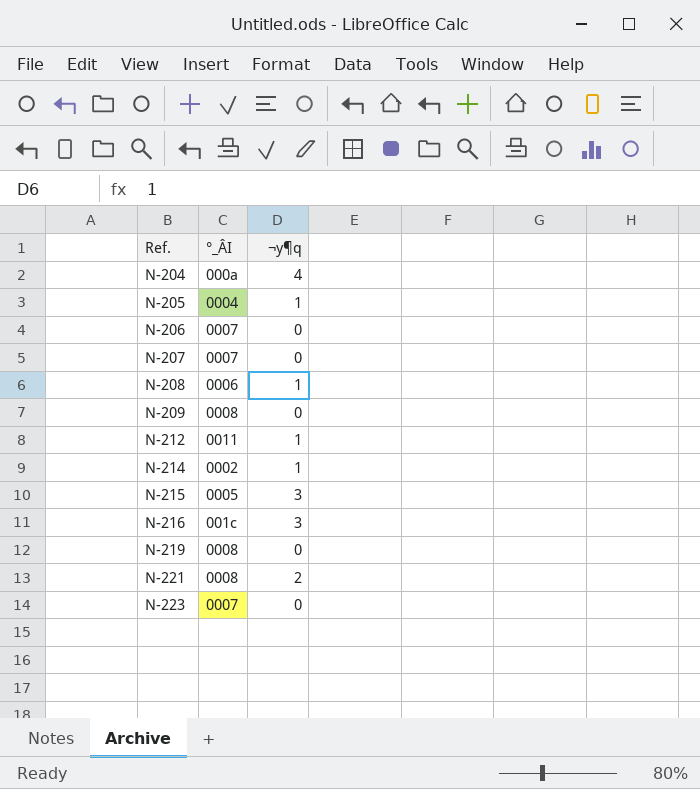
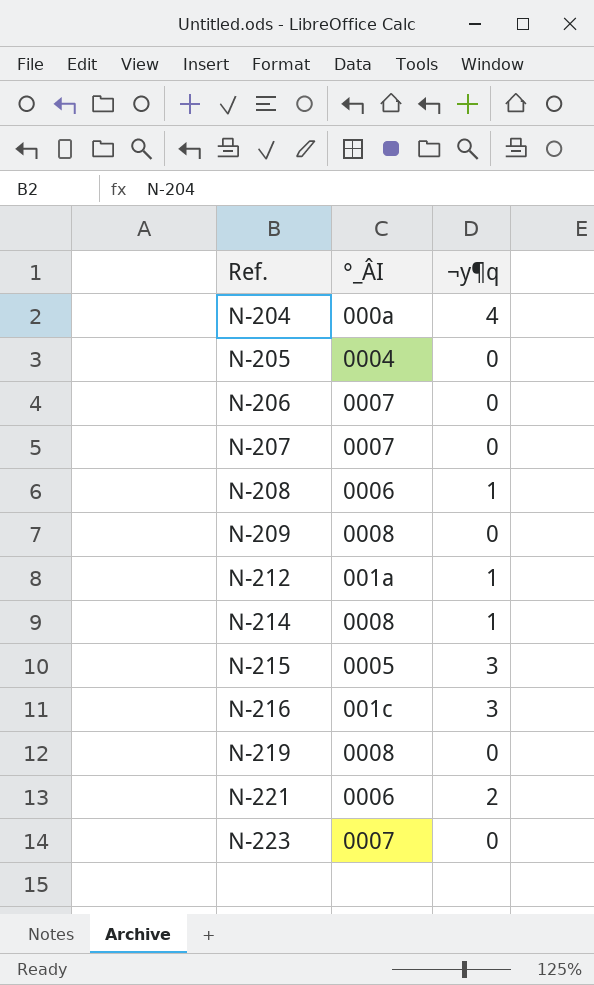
N-205 | ¬y¶q: 1 -> 0
N-212 | °_ÂI: 0011 -> 001a
N-214 | °_ÂI: 0002 -> 0008
N-221 | °_ÂI: 0008 -> 0006

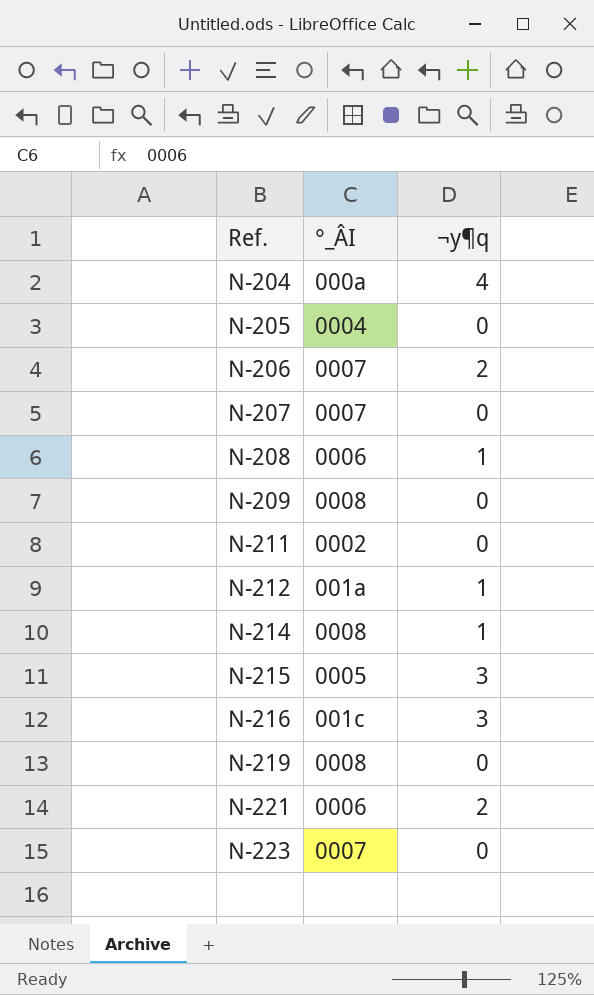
N-206 | ¬y¶q: 0 -> 2
row N-211: none -> 0002 | 0

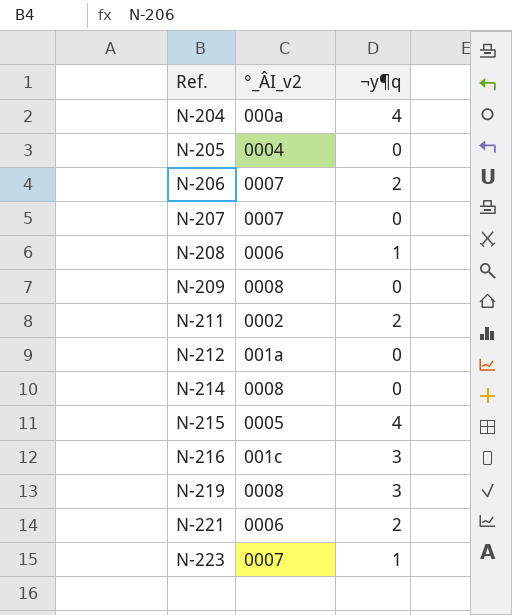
column name: °_ÂI -> °_ÂI_v2
N-211 | ¬y¶q: 0 -> 2
N-212 | ¬y¶q: 1 -> 0
N-214 | ¬y¶q: 1 -> 0
N-215 | ¬y¶q: 3 -> 4
N-219 | ¬y¶q: 0 -> 3
N-223 | ¬y¶q: 0 -> 1

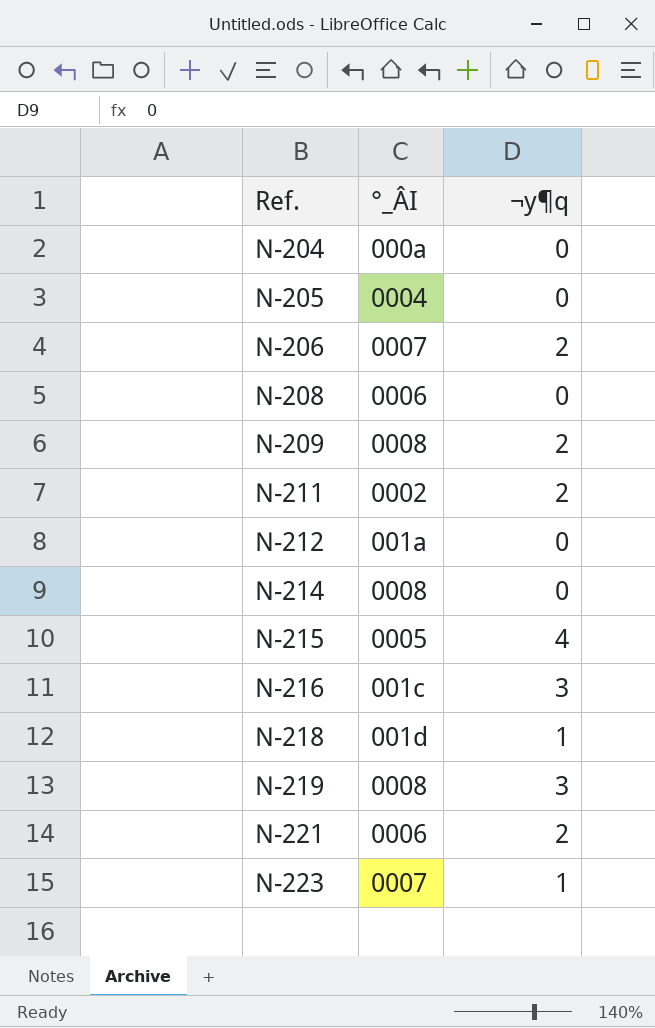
column name: °_ÂI_v2 -> °_ÂI
row N-207: 0007 | 0 -> none
N-204 | ¬y¶q: 4 -> 0
N-208 | ¬y¶q: 1 -> 0
N-209 | ¬y¶q: 0 -> 2
row N-218: none -> 001d | 1

